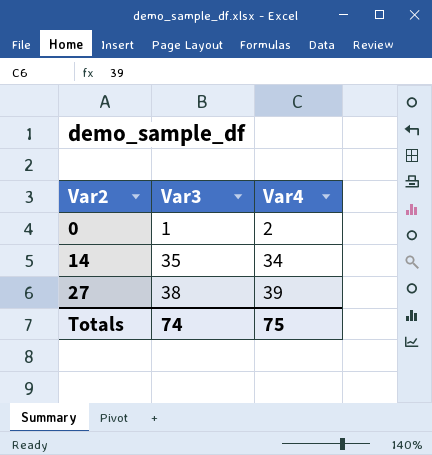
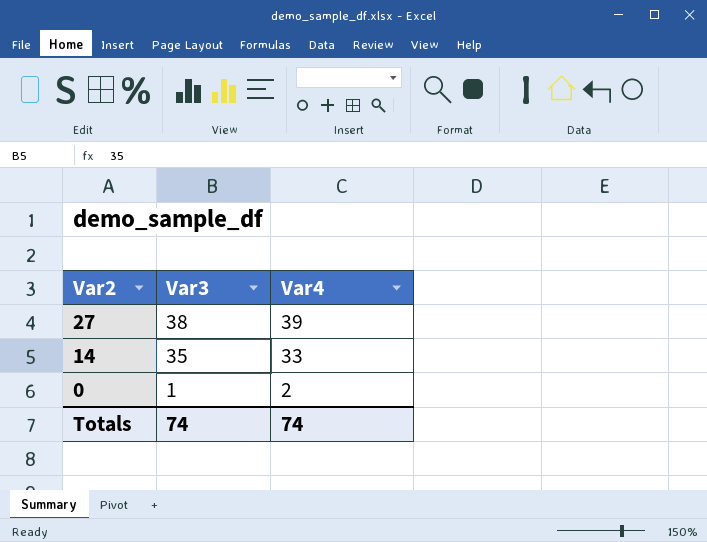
row order: Var2 ascending -> Var2 descending
14 | Var4: 34 -> 33
Totals | Var4: 75 -> 74

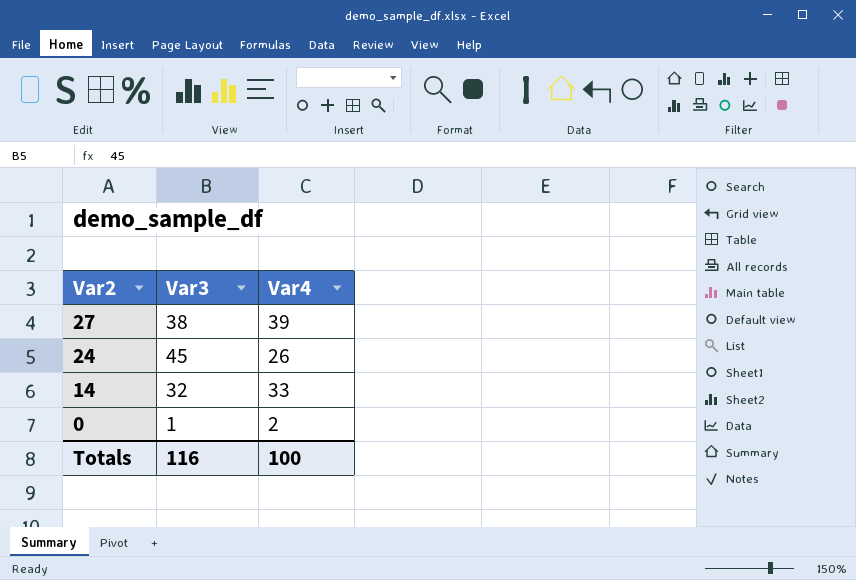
row 24: none -> 45 | 26
14 | Var3: 35 -> 32
Totals | Var3: 74 -> 116
Totals | Var4: 74 -> 100

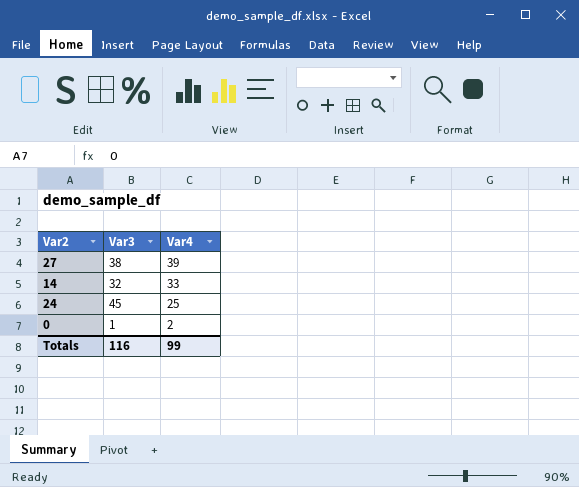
row order: Var2 descending -> Var4 descending
24 | Var4: 26 -> 25
Totals | Var4: 100 -> 99

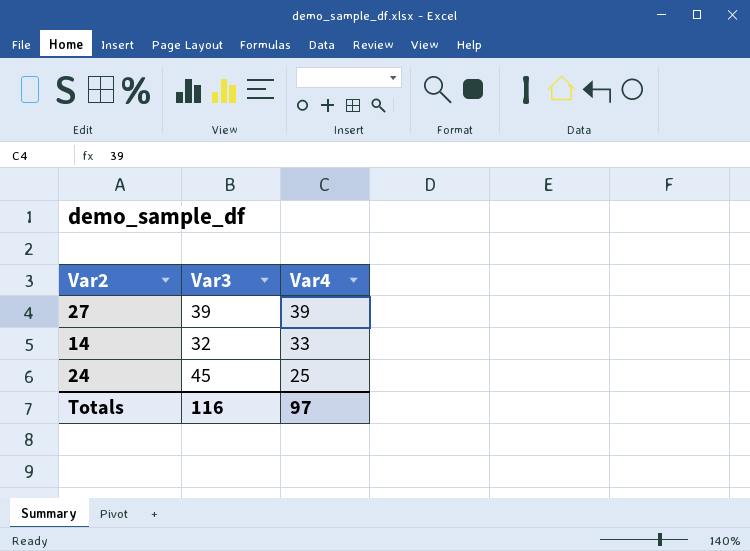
row 0: 1 | 2 -> none
27 | Var3: 38 -> 39
Totals | Var4: 99 -> 97

